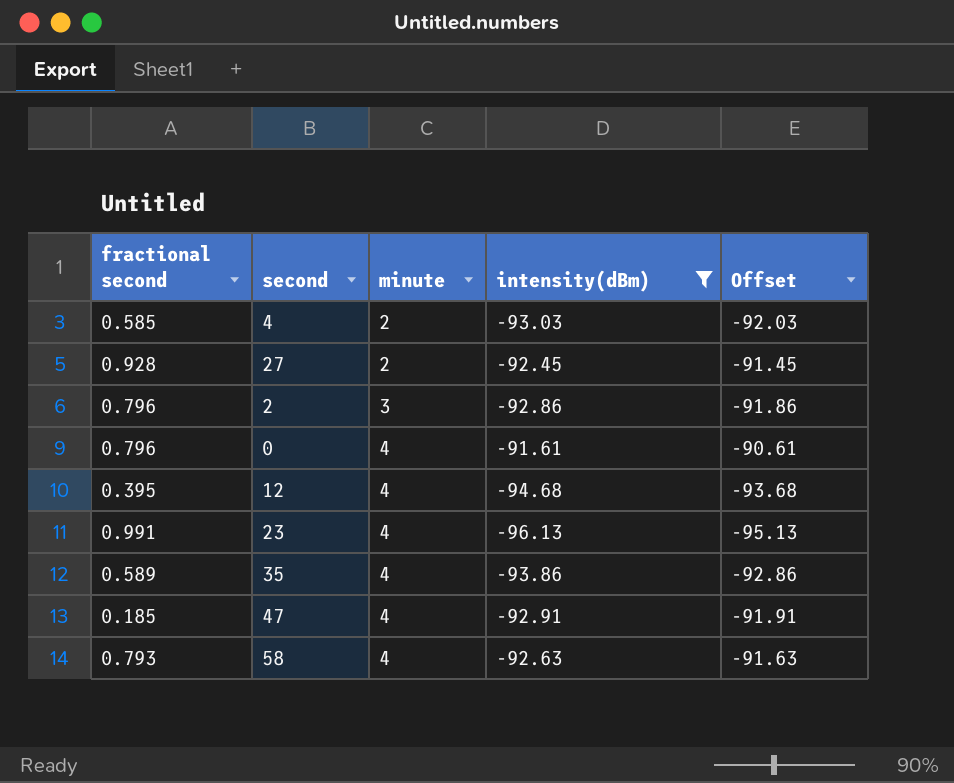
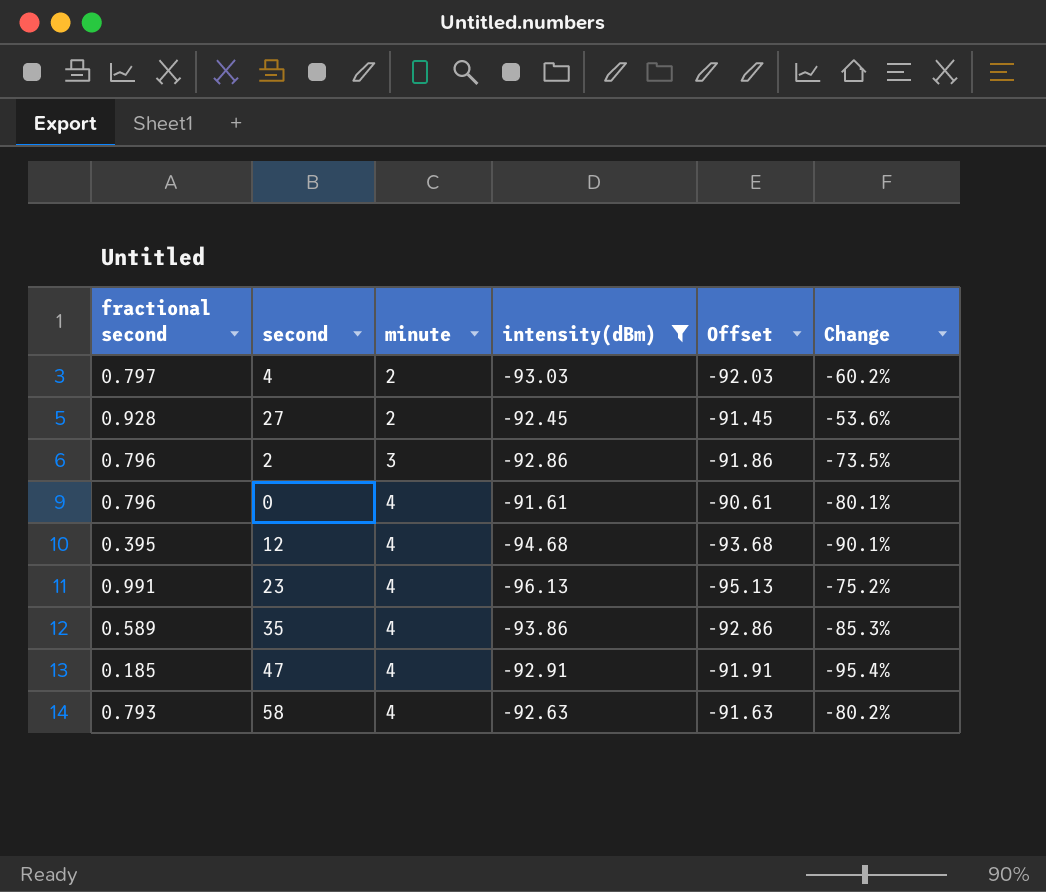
column Change | formula: none -> ([fractional second] - [minute]) / [minute]
4 | fractional second: 0.585 -> 0.797

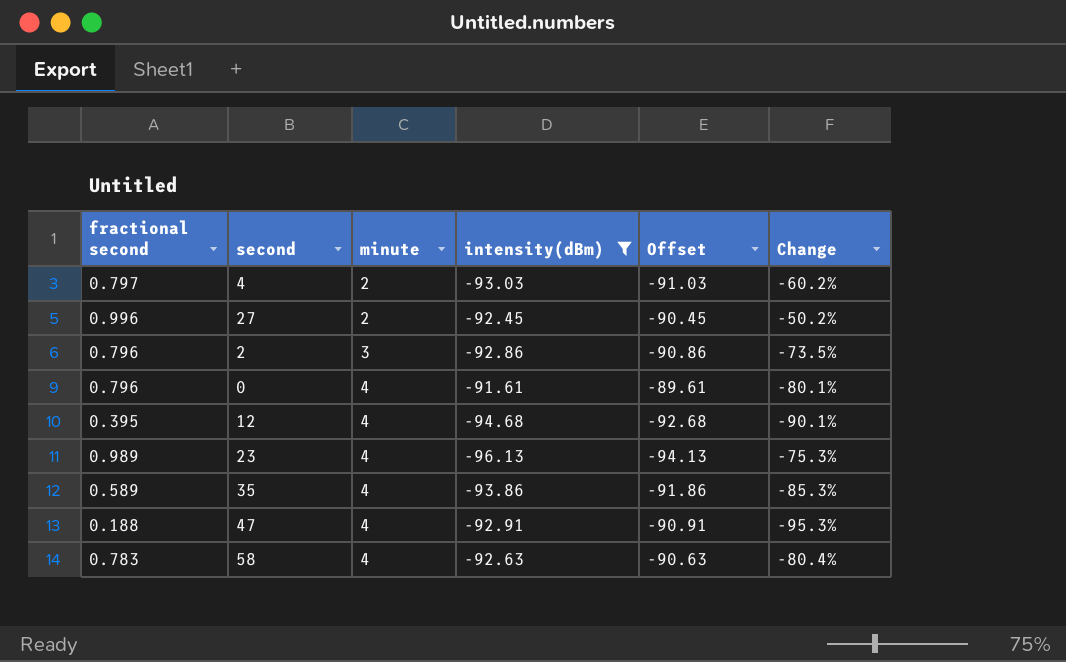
column Offset | formula: [intensity(dBm)] + 1 -> [intensity(dBm)] + 2
27 | fractional second: 0.928 -> 0.996
27 | Change: -53.6% -> -50.2%
23 | fractional second: 0.991 -> 0.989
23 | Change: -75.2% -> -75.3%
47 | fractional second: 0.185 -> 0.188
47 | Change: -95.4% -> -95.3%
58 | fractional second: 0.793 -> 0.783
58 | Change: -80.2% -> -80.4%

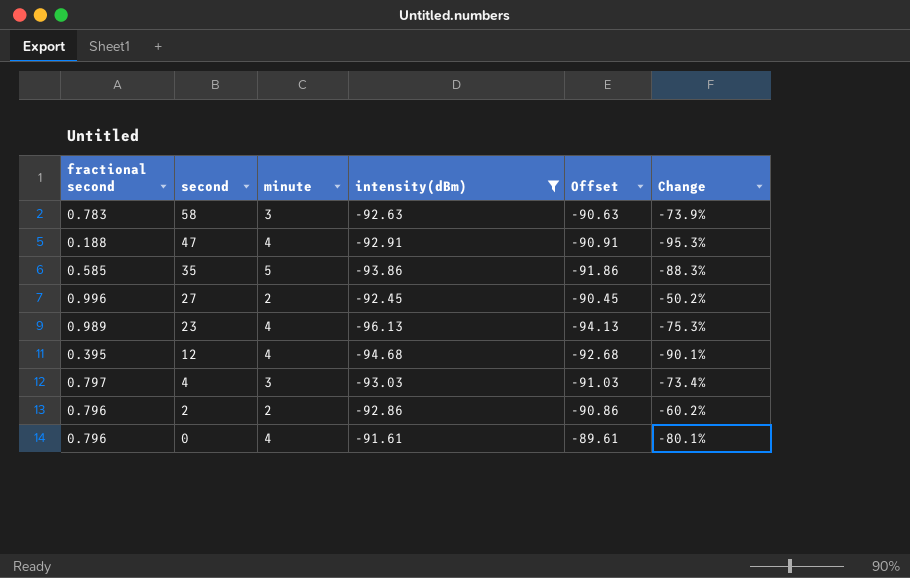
row order: minute ascending -> second descending
58 | minute: 4 -> 3
58 | Change: -80.4% -> -73.9%
35 | fractional second: 0.589 -> 0.585
35 | minute: 4 -> 5
35 | Change: -85.3% -> -88.3%
4 | minute: 2 -> 3
4 | Change: -60.2% -> -73.4%
2 | minute: 3 -> 2
2 | Change: -73.5% -> -60.2%

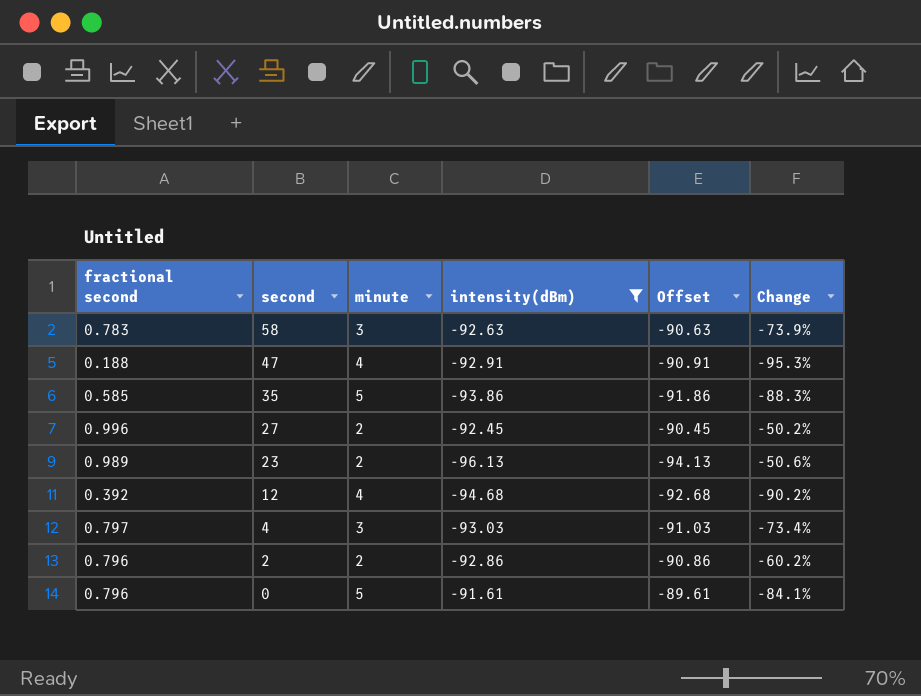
23 | minute: 4 -> 2
23 | Change: -75.3% -> -50.6%
12 | fractional second: 0.395 -> 0.392
12 | Change: -90.1% -> -90.2%
0 | minute: 4 -> 5
0 | Change: -80.1% -> -84.1%

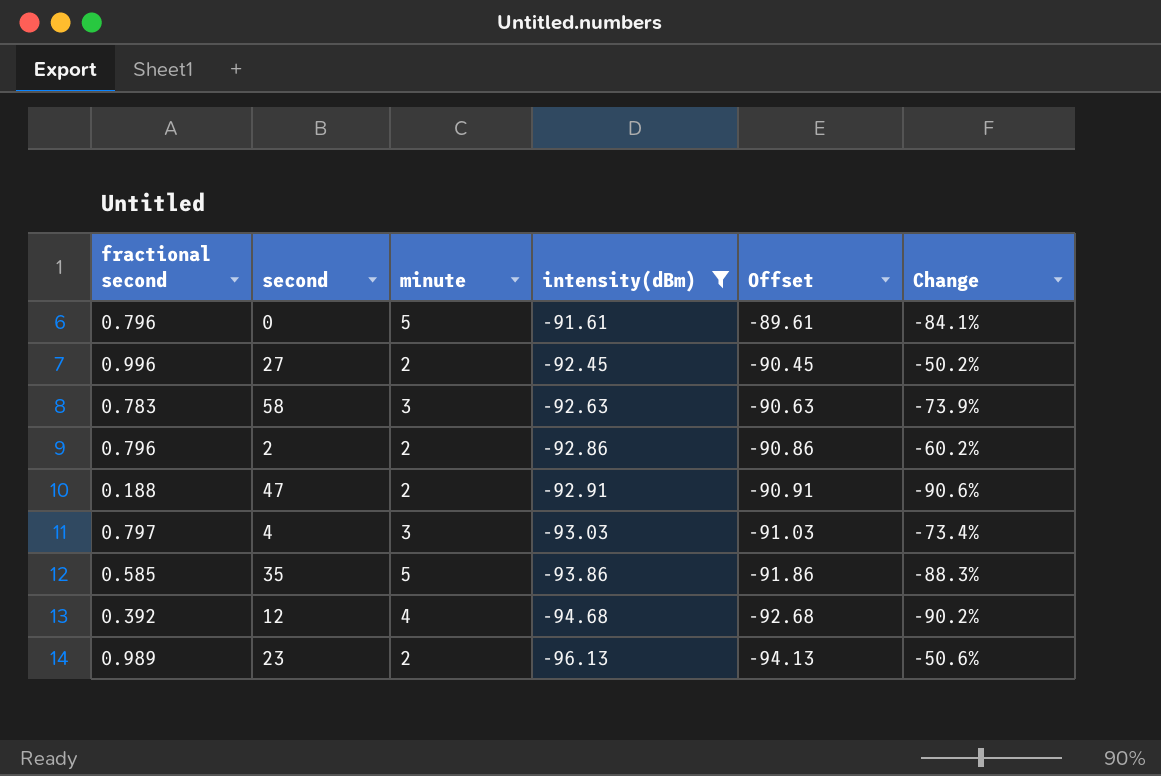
row order: second descending -> intensity(dBm) descending
47 | minute: 4 -> 2
47 | Change: -95.3% -> -90.6%

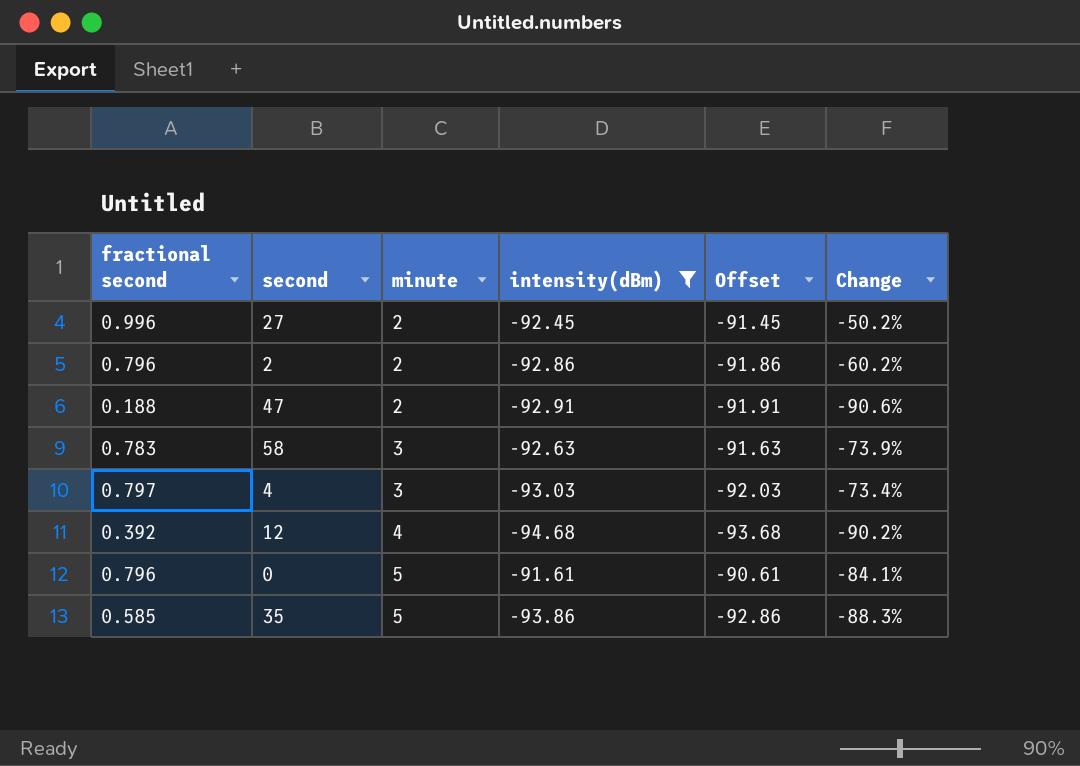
row order: intensity(dBm) descending -> minute ascending
column Offset | formula: [intensity(dBm)] + 2 -> [intensity(dBm)] + 1
row 23: 0.989 | 2 | -96.13 | -94.13 | -50.6% -> none

